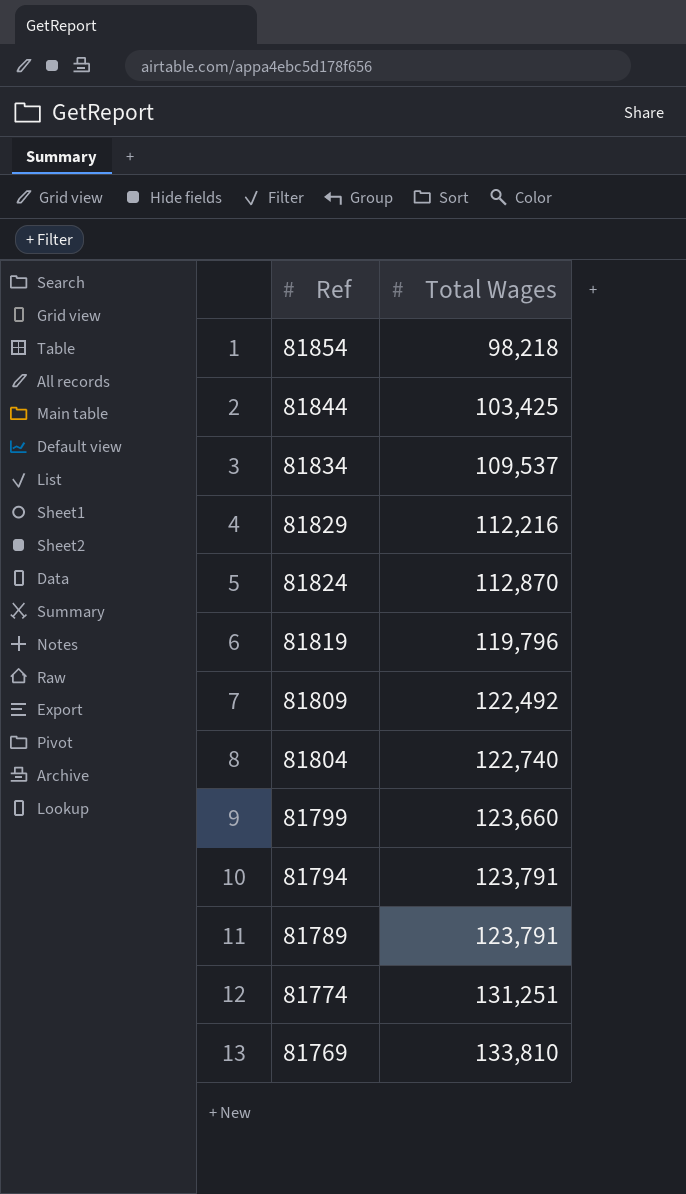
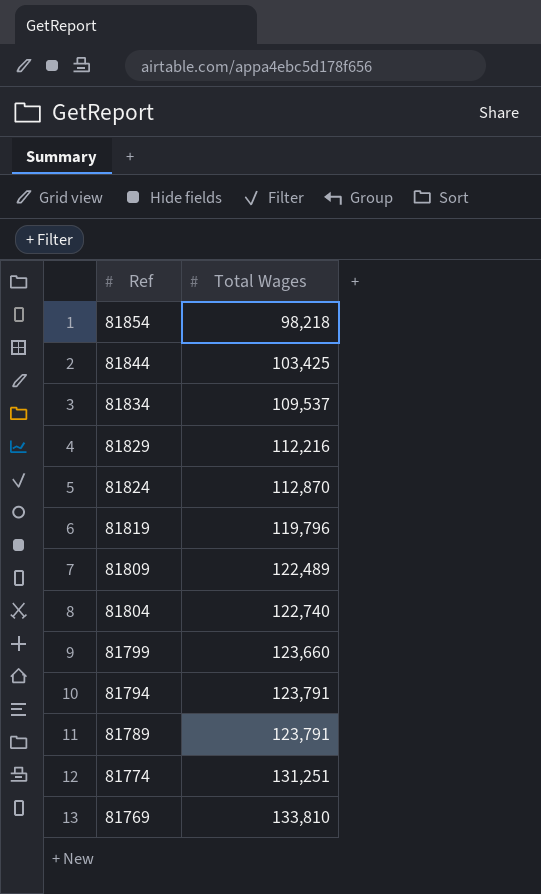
81809 | Total Wages: 122,492 -> 122,489

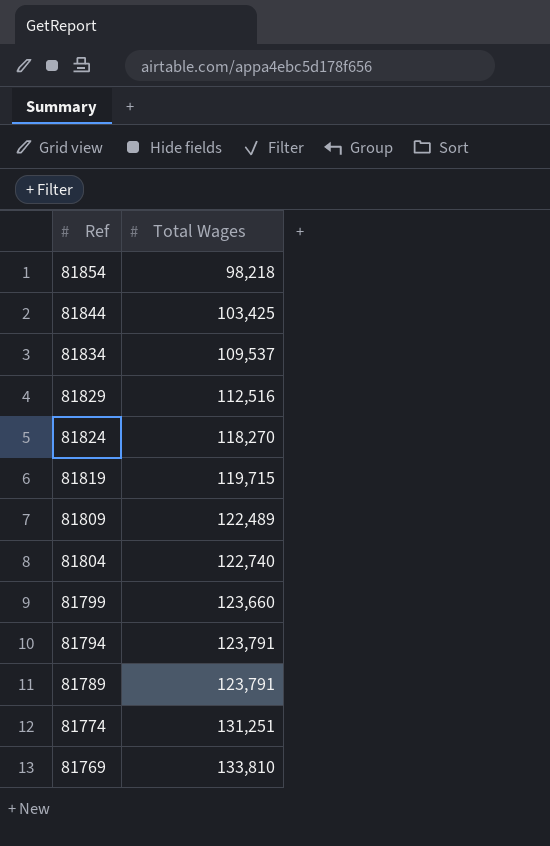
81829 | Total Wages: 112,216 -> 112,516
81824 | Total Wages: 112,870 -> 118,270
81819 | Total Wages: 119,796 -> 119,715

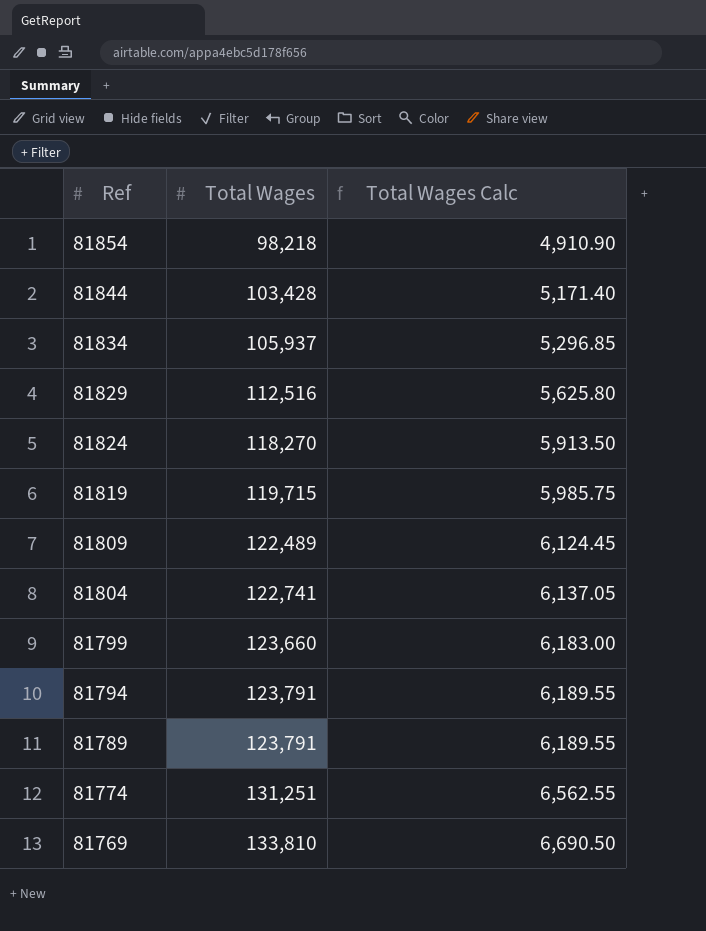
column Total Wages Calc | formula: none -> [Total Wages] * 0.05
81844 | Total Wages: 103,425 -> 103,428
81834 | Total Wages: 109,537 -> 105,937
81804 | Total Wages: 122,740 -> 122,741

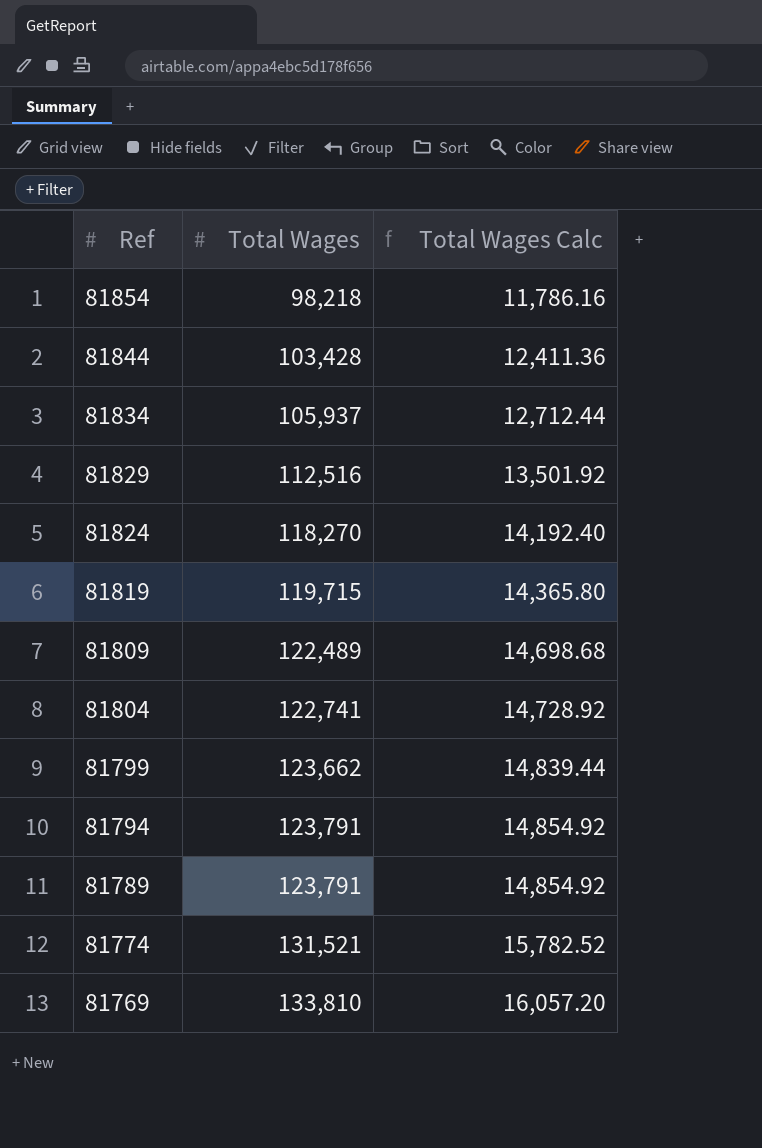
column Total Wages Calc | formula: [Total Wages] * 0.05 -> [Total Wages] * 0.12
81799 | Total Wages: 123,660 -> 123,662
81774 | Total Wages: 131,251 -> 131,521

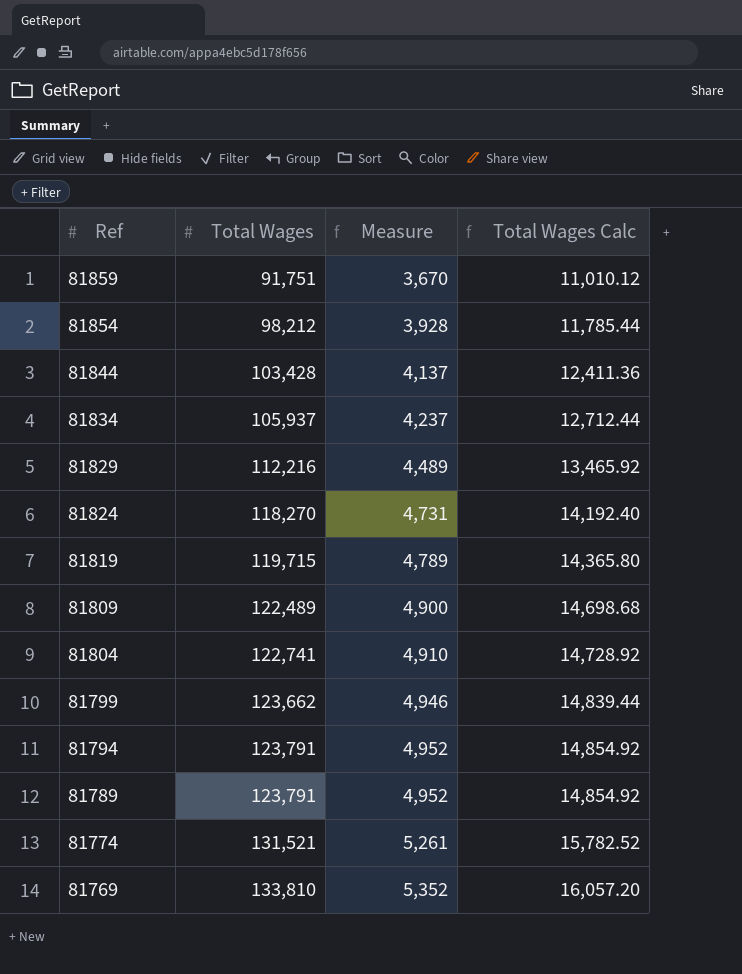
column Measure | formula: none -> [Total Wages] * 0.04
row 81859: none -> 91,751 | 3,670 | 11,010.12
81854 | Total Wages: 98,218 -> 98,212
81854 | Total Wages Calc: 11,786.16 -> 11,785.44
81829 | Total Wages: 112,516 -> 112,216
81829 | Total Wages Calc: 13,501.92 -> 13,465.92

